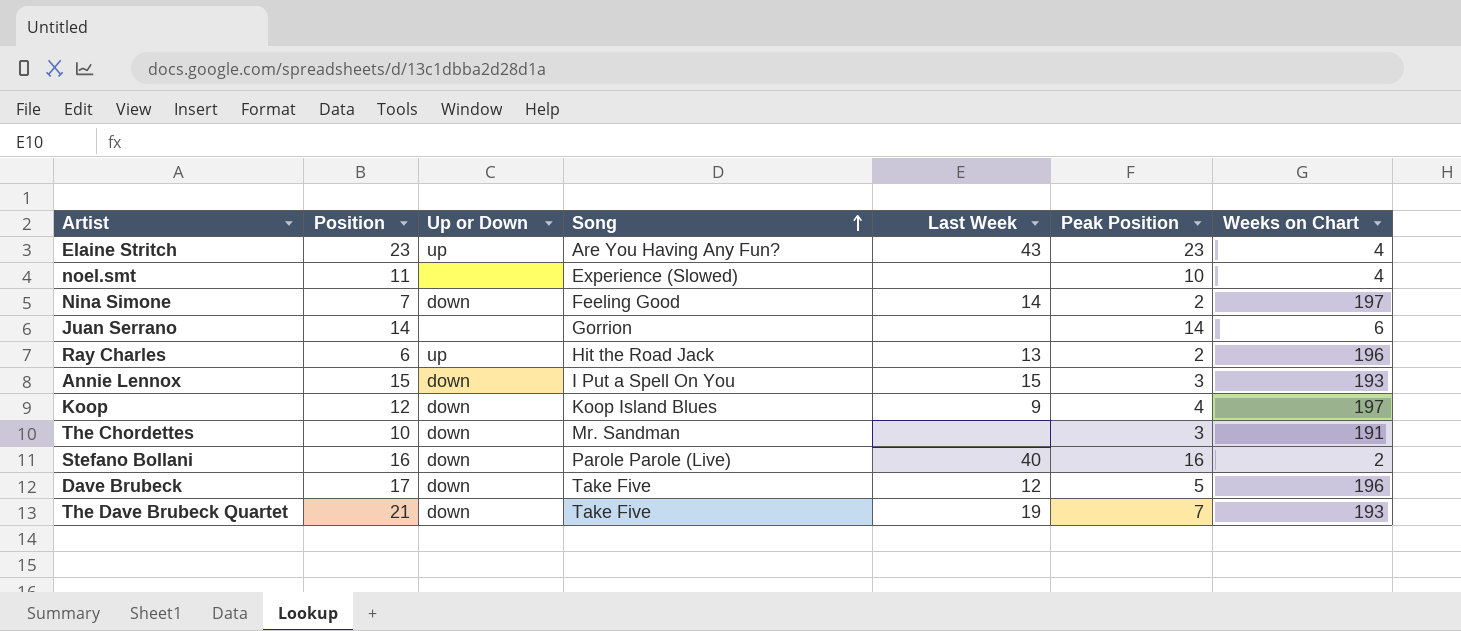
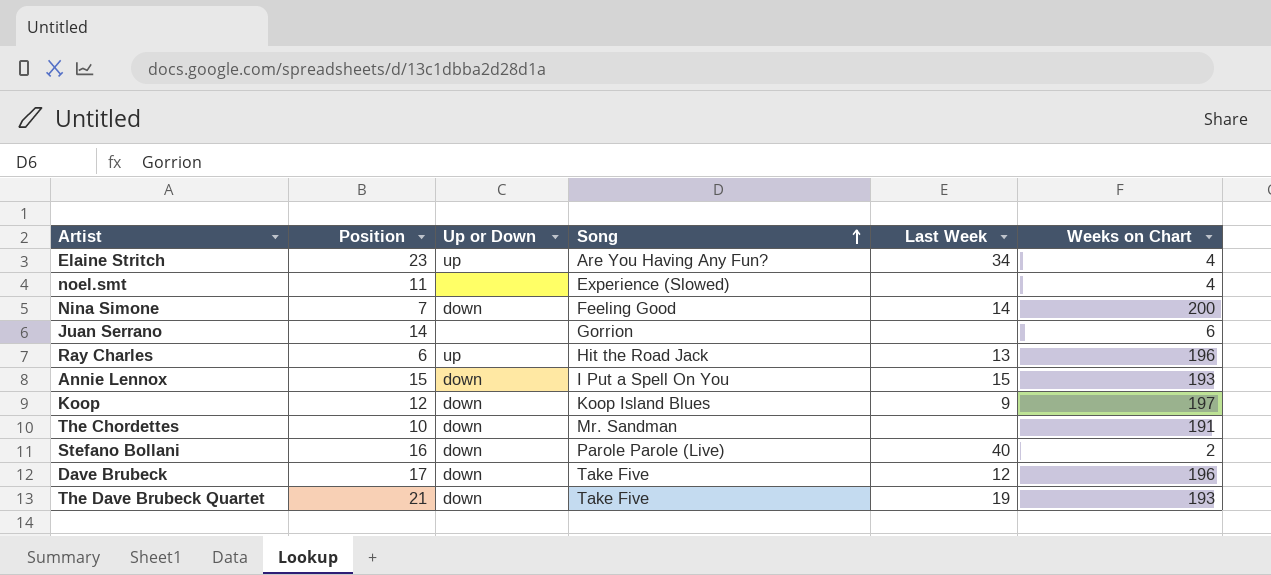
column Peak Position | position: 6 -> none
Elaine Stritch | Last Week: 43 -> 34
Nina Simone | Weeks on Chart: 197 -> 200

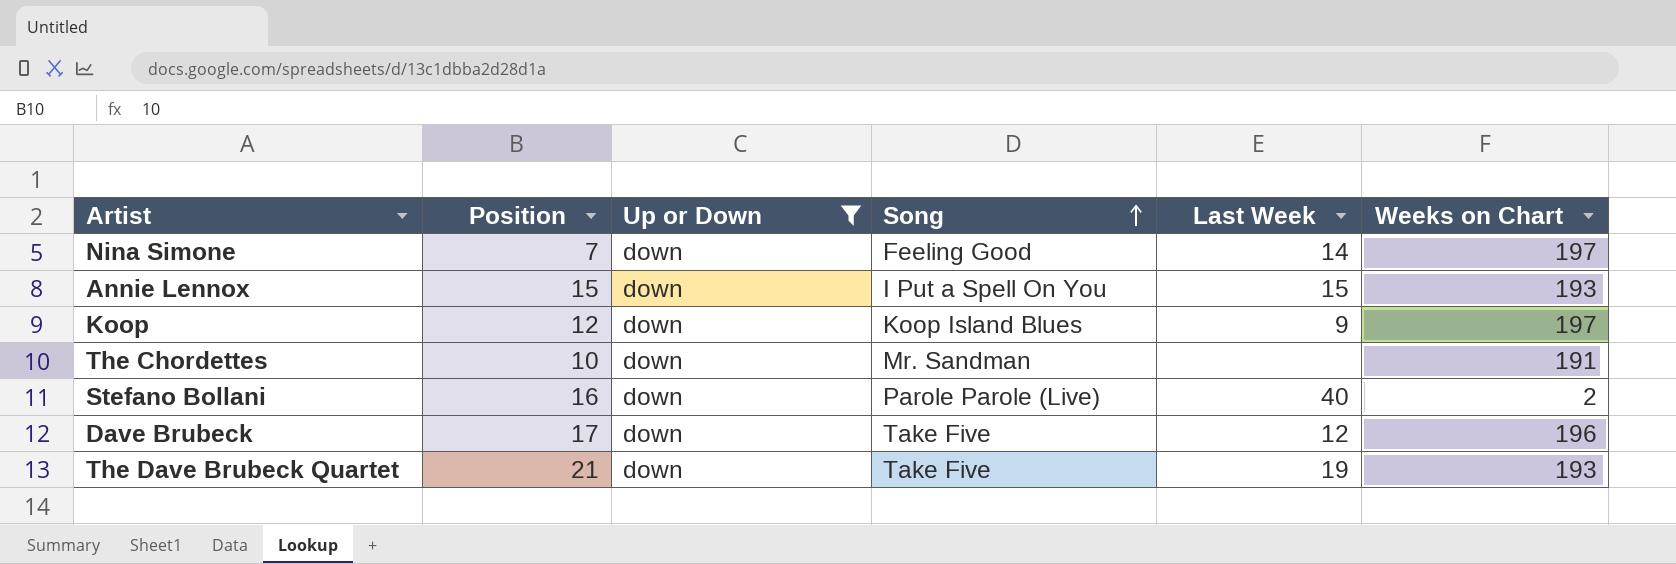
filter: none -> Up or Down = down
Nina Simone | Weeks on Chart: 200 -> 197

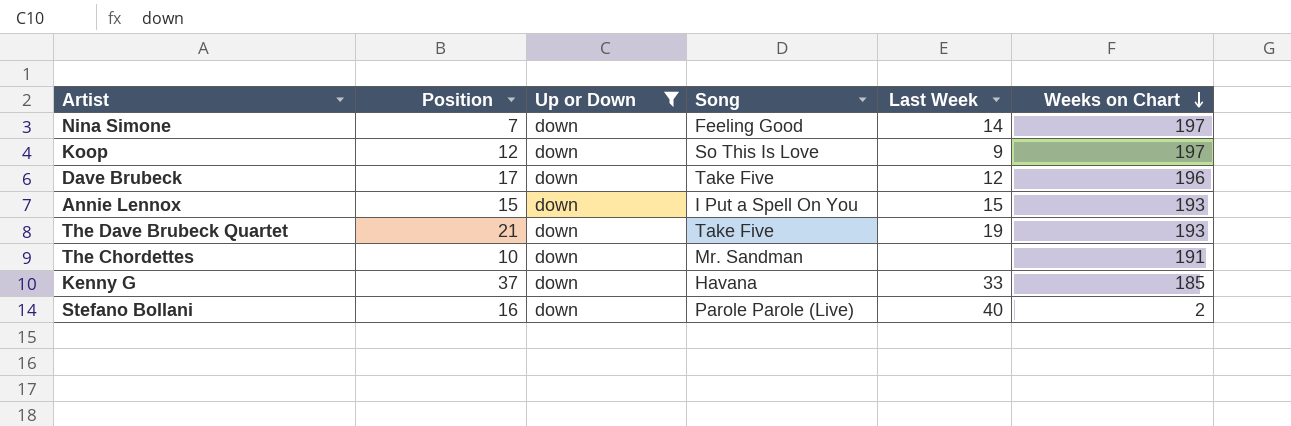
row order: Song ascending -> Weeks on Chart descending
Koop | Song: Koop Island Blues -> So This Is Love
row Kenny G: none -> 37 | down | Havana | 33 | 185

